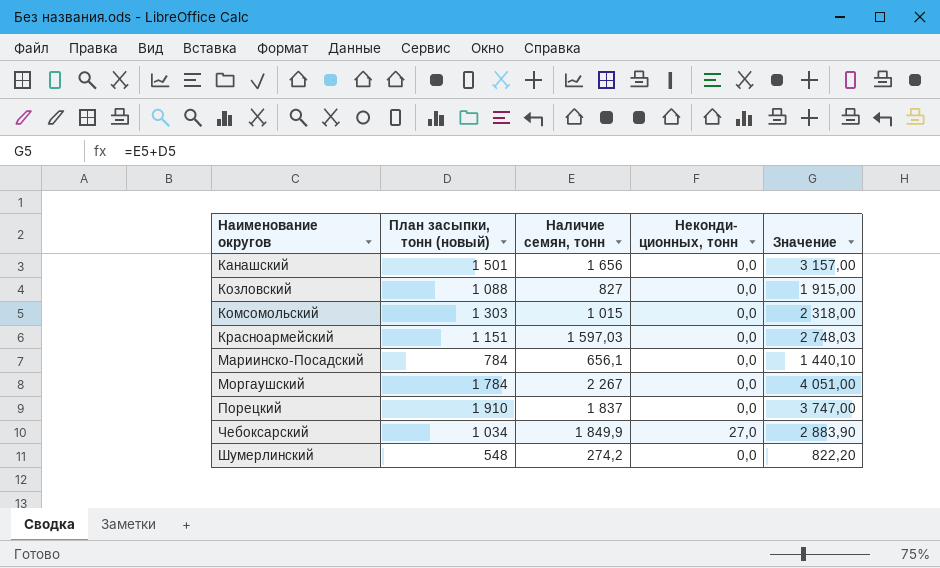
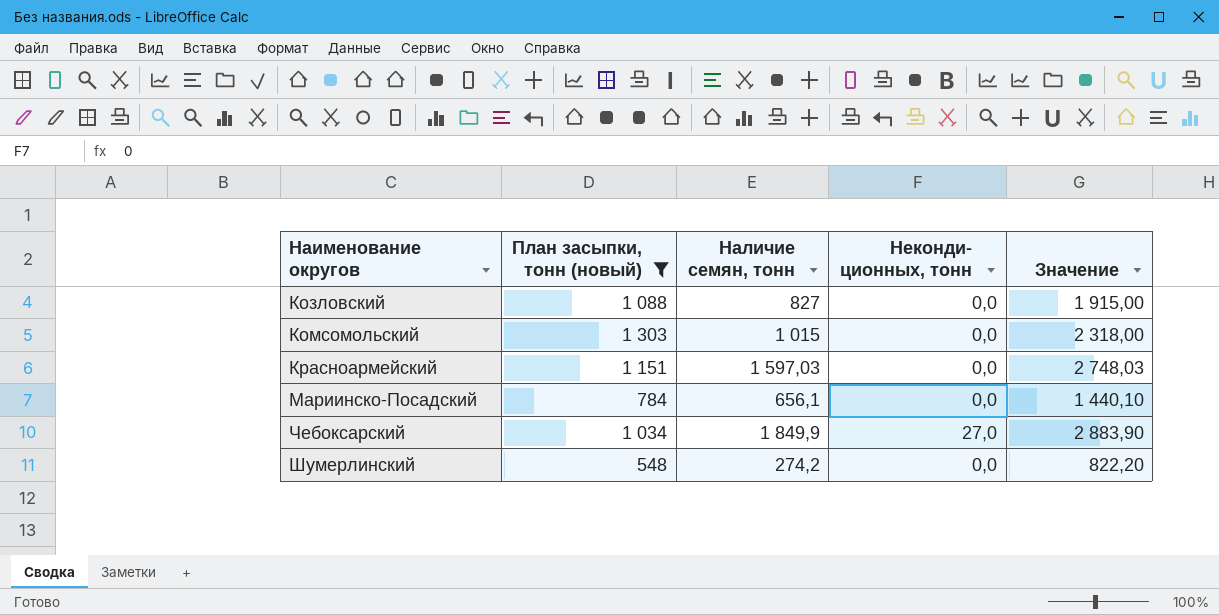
filter: none -> План засыпки, тонн (новый) <= 1 303

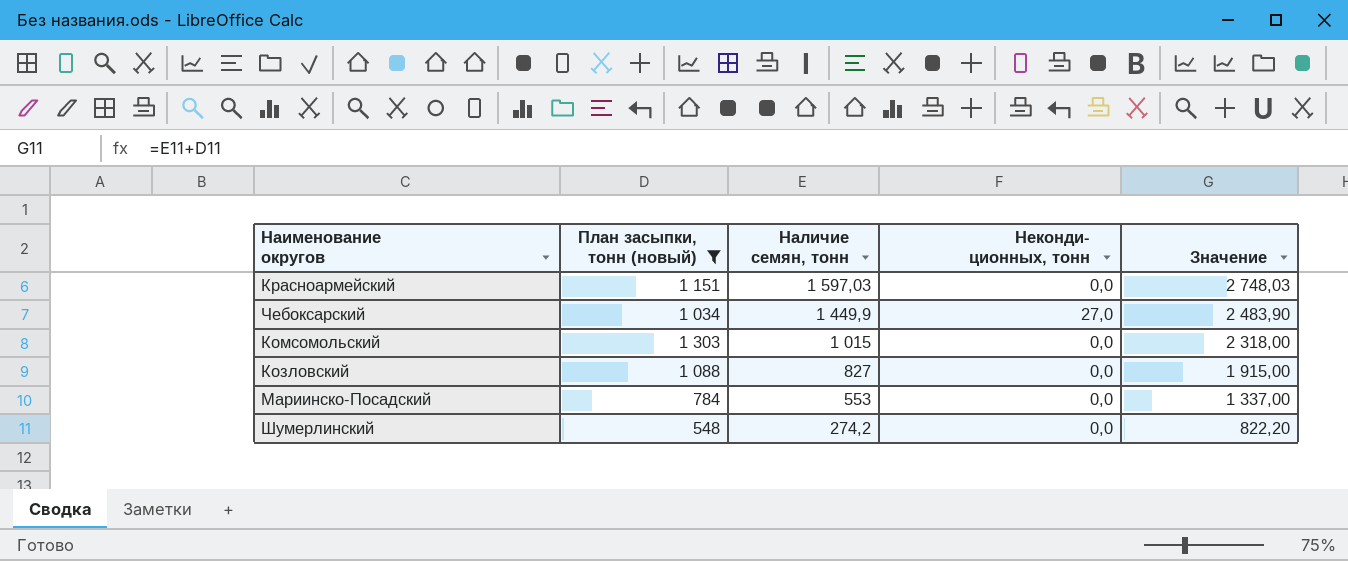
row order: Наименование округов ascending -> Наличие семян, тонн descending
Чебоксарский | Наличие семян, тонн: 1 849,9 -> 1 449,9
Чебоксарский | Значение: 2 883,90 -> 2 483,90
Мариинско-Посадский | Наличие семян, тонн: 656,1 -> 553
Мариинско-Посадский | Значение: 1 440,10 -> 1 337,00

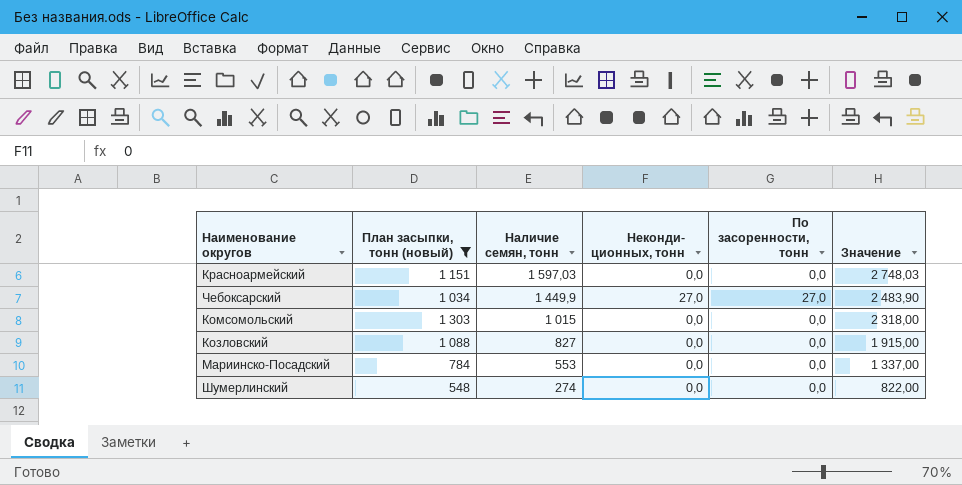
column По засоренности, тонн | position: none -> 5
Шумерлинский | Наличие семян, тонн: 274,2 -> 274
Шумерлинский | Значение: 822,20 -> 822,00

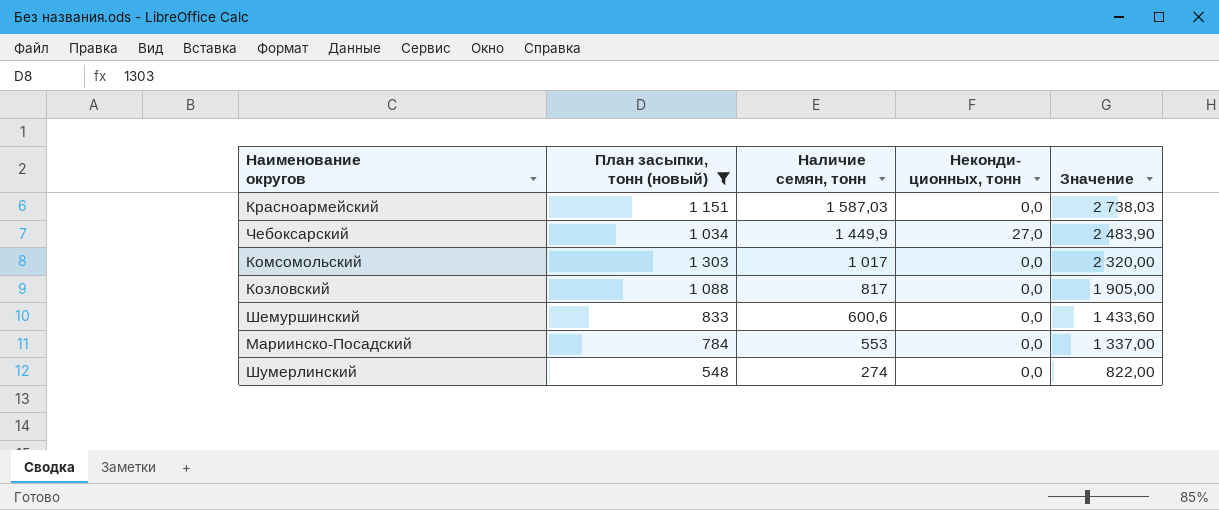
column По засоренности, тонн | position: 5 -> none
Красноармейский | Наличие семян, тонн: 1 597,03 -> 1 587,03
Красноармейский | Значение: 2 748,03 -> 2 738,03
Комсомольский | Наличие семян, тонн: 1 015 -> 1 017
Комсомольский | Значение: 2 318,00 -> 2 320,00
Козловский | Наличие семян, тонн: 827 -> 817
Козловский | Значение: 1 915,00 -> 1 905,00
row Шемуршинский: none -> 833 | 600,6 | 0,0 | 1 433,60

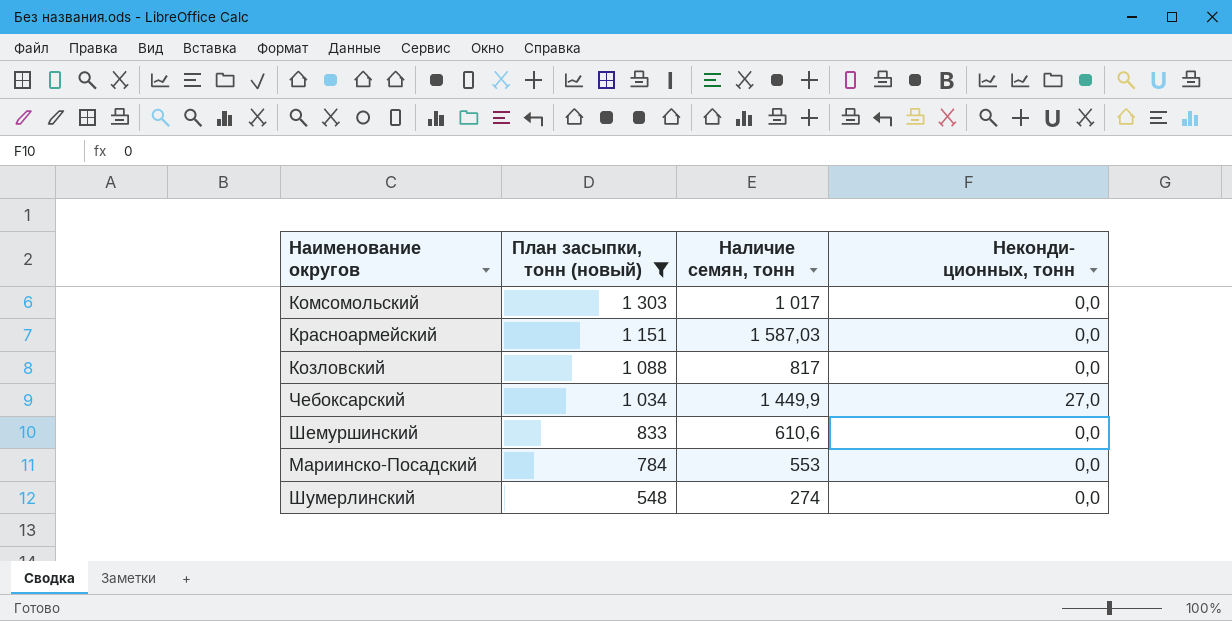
row order: Наличие семян, тонн descending -> План засыпки, тонн (новый) descending
column Значение | formula: [План засыпки, тонн (новый)] + [Наличие семян, тонн] -> none
Шемуршинский | Наличие семян, тонн: 600,6 -> 610,6

